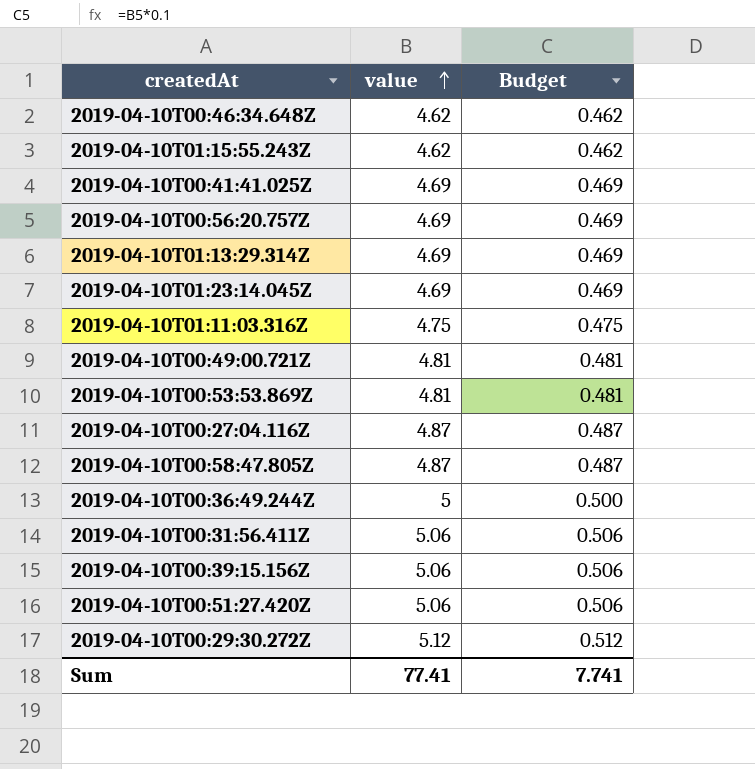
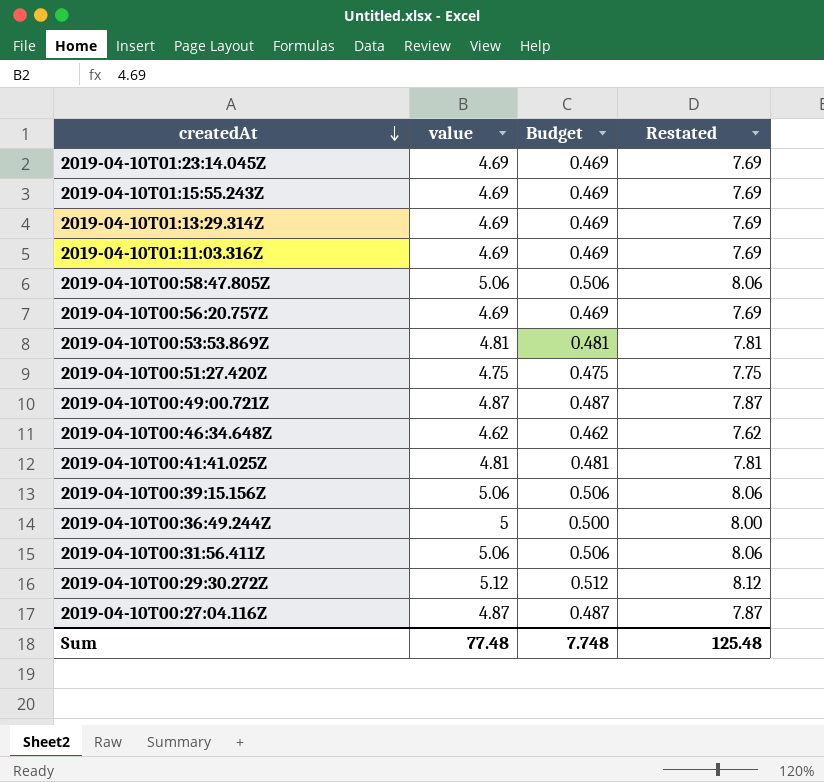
row order: value ascending -> createdAt descending
column Restated | formula: none -> [value] + 3
2019-04-10T01:15:55.243Z | value: 4.62 -> 4.69
2019-04-10T01:15:55.243Z | Budget: 0.462 -> 0.469
2019-04-10T01:11:03.316Z | value: 4.75 -> 4.69
2019-04-10T01:11:03.316Z | Budget: 0.475 -> 0.469
2019-04-10T00:58:47.805Z | value: 4.87 -> 5.06
2019-04-10T00:58:47.805Z | Budget: 0.487 -> 0.506
2019-04-10T00:51:27.420Z | value: 5.06 -> 4.75
2019-04-10T00:51:27.420Z | Budget: 0.506 -> 0.475
2019-04-10T00:49:00.721Z | value: 4.81 -> 4.87
2019-04-10T00:49:00.721Z | Budget: 0.481 -> 0.487
2019-04-10T00:41:41.025Z | value: 4.69 -> 4.81
2019-04-10T00:41:41.025Z | Budget: 0.469 -> 0.481
Sum | value: 77.41 -> 77.48
Sum | Budget: 7.741 -> 7.748

